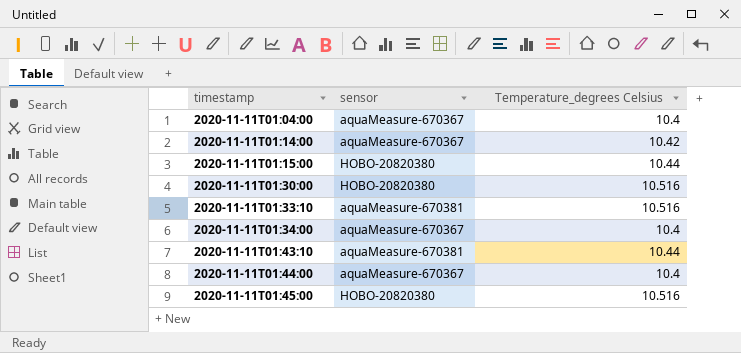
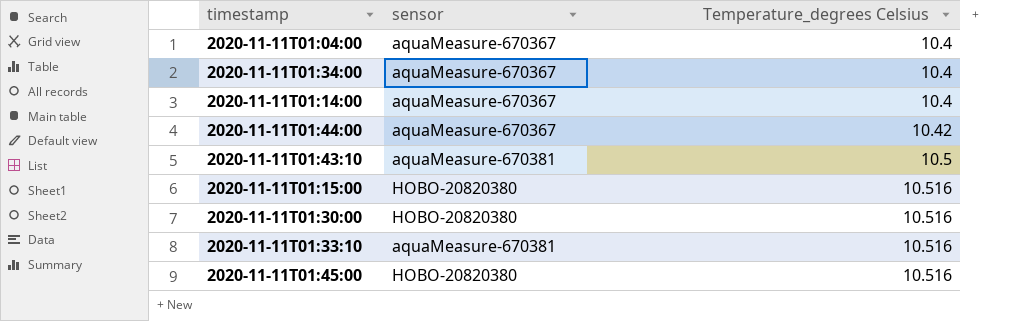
row order: timestamp ascending -> Temperature_degrees Celsius ascending
2020-11-11T01:14:00 | Temperature_degrees Celsius: 10.42 -> 10.4
2020-11-11T01:44:00 | Temperature_degrees Celsius: 10.4 -> 10.42
2020-11-11T01:43:10 | Temperature_degrees Celsius: 10.44 -> 10.5
2020-11-11T01:15:00 | Temperature_degrees Celsius: 10.44 -> 10.516

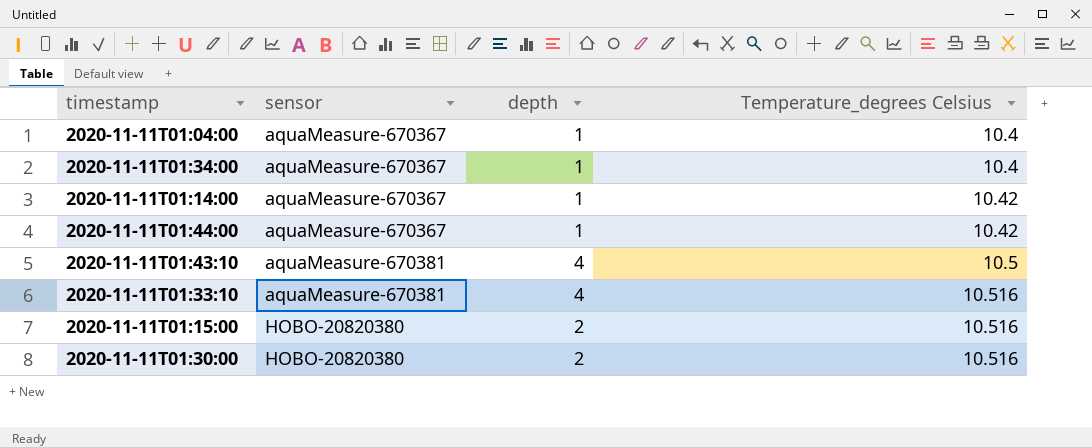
row order: Temperature_degrees Celsius ascending -> sensor ascending
column depth | position: none -> 3
row 2020-11-11T01:45:00: HOBO-20820380 | 10.516 -> none
2020-11-11T01:14:00 | Temperature_degrees Celsius: 10.4 -> 10.42

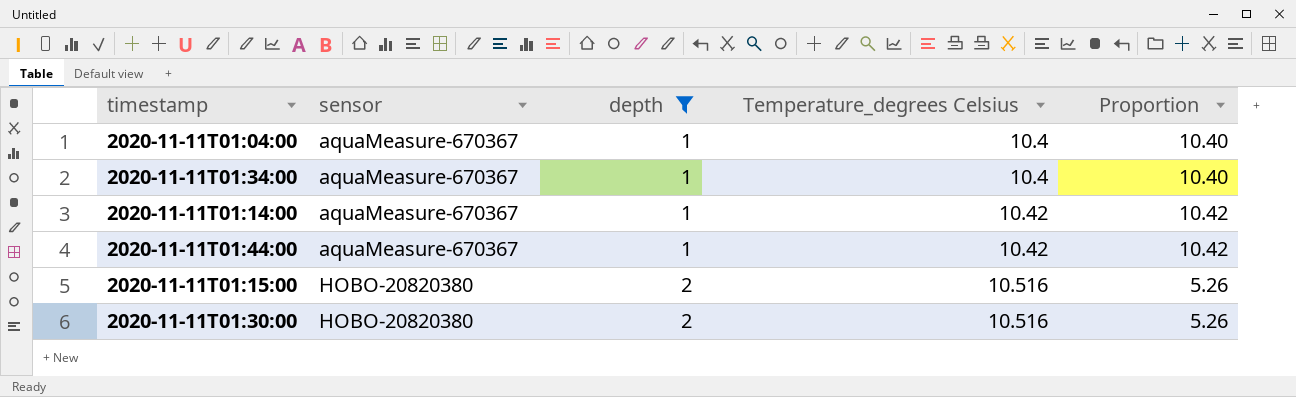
filter: none -> depth != 4
column Proportion | formula: none -> [Temperature_degrees Celsius] / [depth]

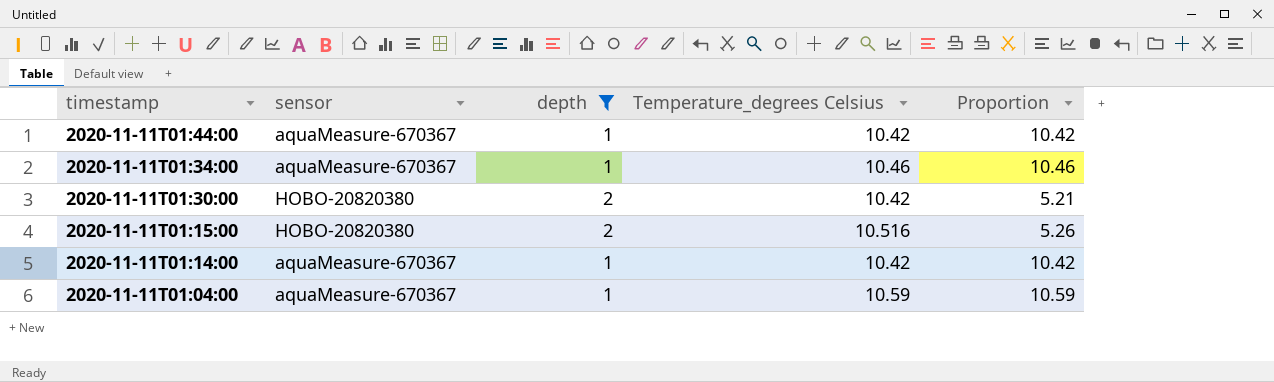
row order: sensor ascending -> timestamp descending
2020-11-11T01:34:00 | Temperature_degrees Celsius: 10.4 -> 10.46
2020-11-11T01:34:00 | Proportion: 10.40 -> 10.46
2020-11-11T01:30:00 | Temperature_degrees Celsius: 10.516 -> 10.42
2020-11-11T01:30:00 | Proportion: 5.26 -> 5.21
2020-11-11T01:04:00 | Temperature_degrees Celsius: 10.4 -> 10.59
2020-11-11T01:04:00 | Proportion: 10.40 -> 10.59

